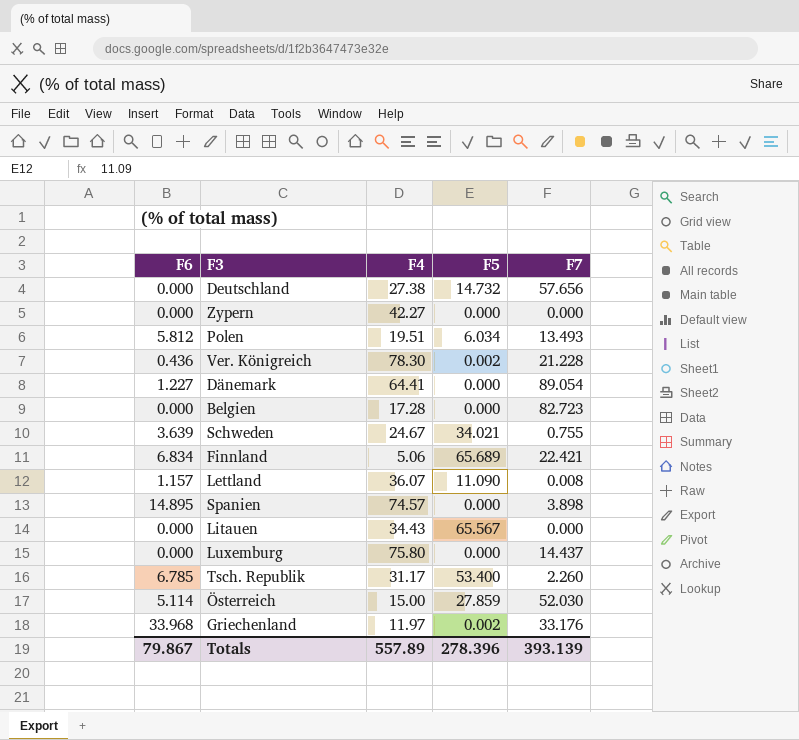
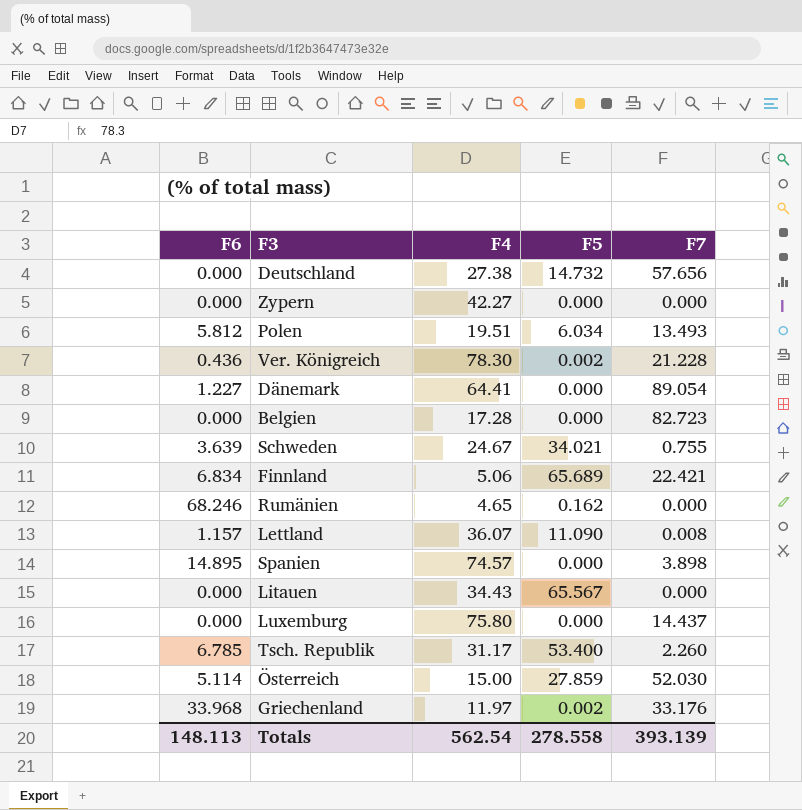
row Rumänien: none -> 68.246 | 4.65 | 0.162 | 0.000
Totals | F6: 79.867 -> 148.113
Totals | F4: 557.89 -> 562.54
Totals | F5: 278.396 -> 278.558

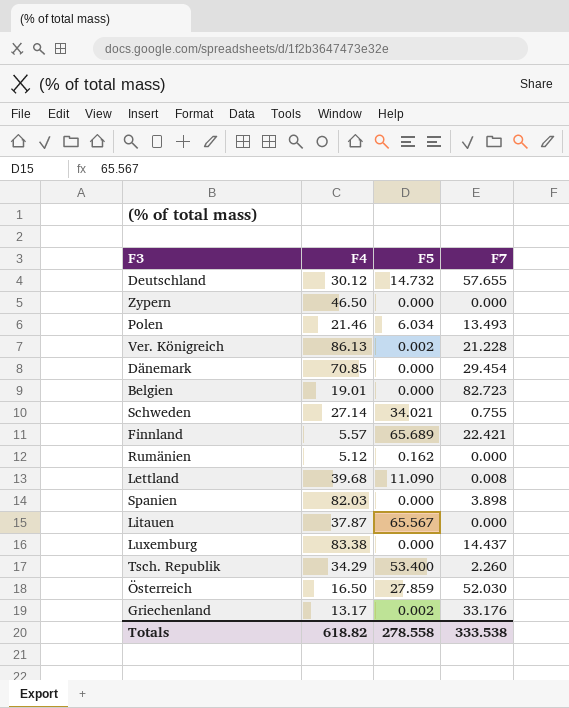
column F6 | position: 1 -> none
Deutschland | F4: 27.38 -> 30.12
Deutschland | F7: 57.656 -> 57.655
Zypern | F4: 42.27 -> 46.50
Polen | F4: 19.51 -> 21.46
Ver. Königreich | F4: 78.30 -> 86.13
Dänemark | F4: 64.41 -> 70.85
Dänemark | F7: 89.054 -> 29.454
Belgien | F4: 17.28 -> 19.01
Schweden | F4: 24.67 -> 27.14
Finnland | F4: 5.06 -> 5.57
Rumänien | F4: 4.65 -> 5.12
Lettland | F4: 36.07 -> 39.68
Spanien | F4: 74.57 -> 82.03
Litauen | F4: 34.43 -> 37.87
Luxemburg | F4: 75.80 -> 83.38
Tsch. Republik | F4: 31.17 -> 34.29
Österreich | F4: 15.00 -> 16.50
Griechenland | F4: 11.97 -> 13.17
Totals | F4: 562.54 -> 618.82
Totals | F7: 393.139 -> 333.538

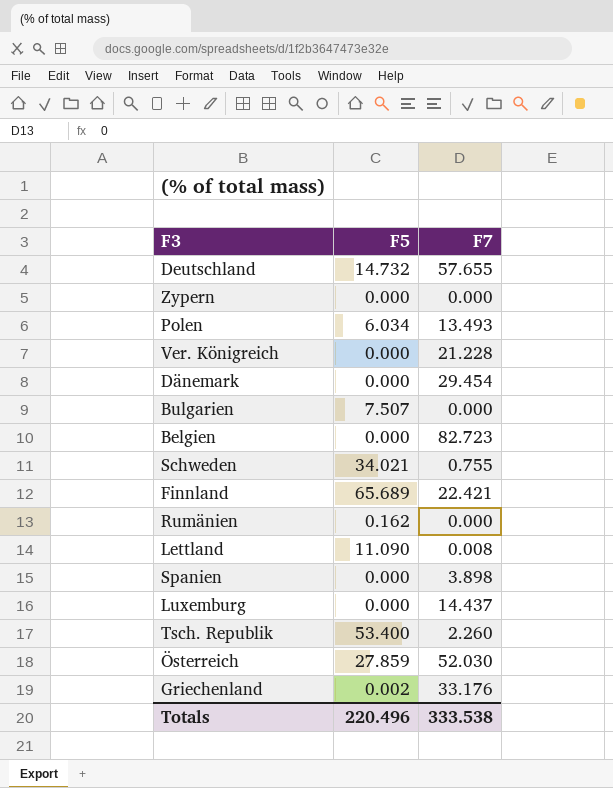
column F4 | position: 2 -> none
row Litauen: 37.87 | 65.567 | 0.000 -> none
Ver. Königreich | F5: 0.002 -> 0.000
row Bulgarien: none -> 7.507 | 0.000
Totals | F5: 278.558 -> 220.496

